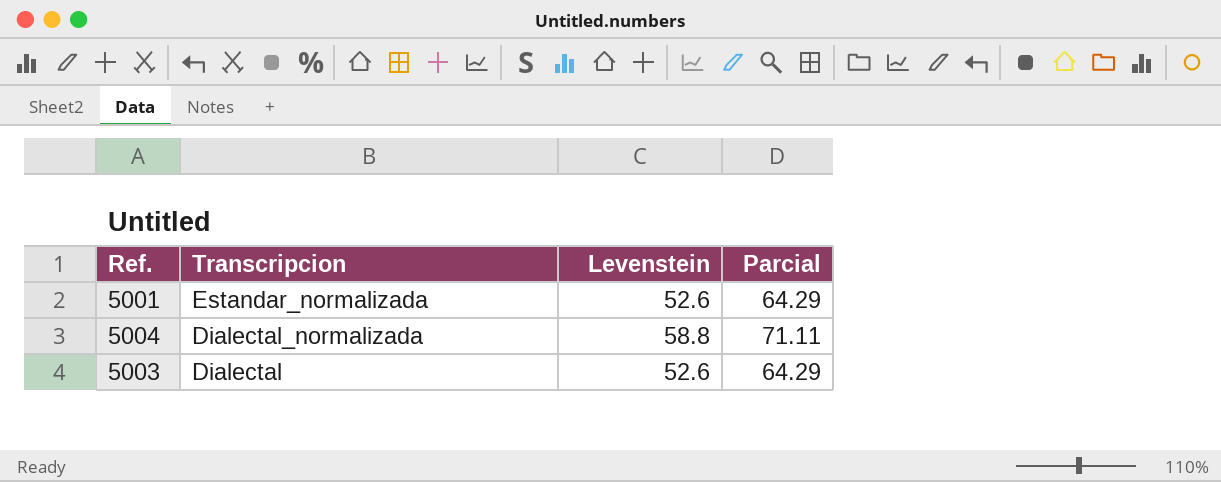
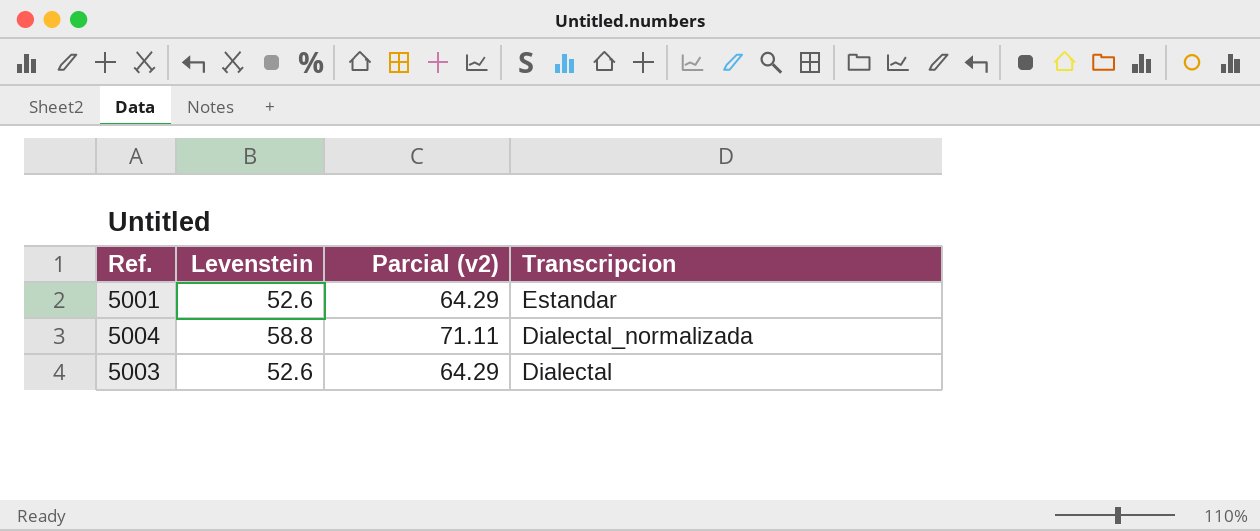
column name: Parcial -> Parcial (v2)
column Transcripcion | position: 2 -> 4
5001 | Transcripcion: Estandar_normalizada -> Estandar

